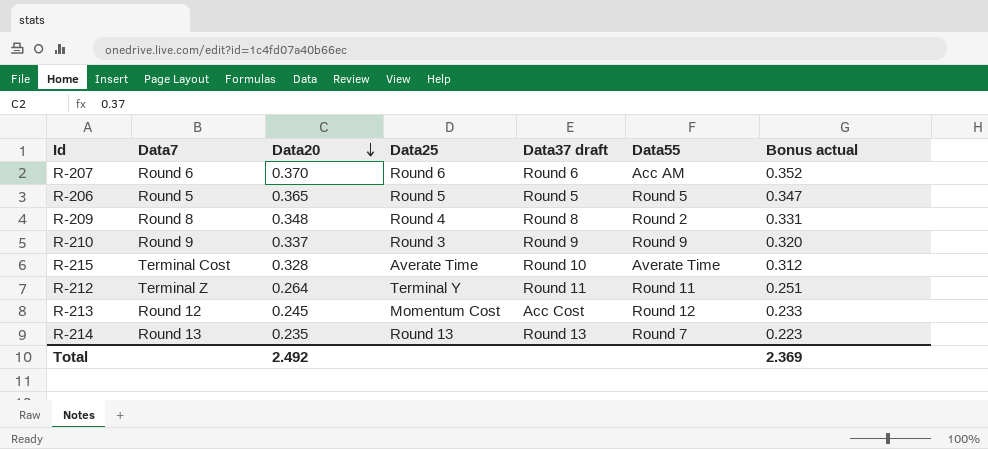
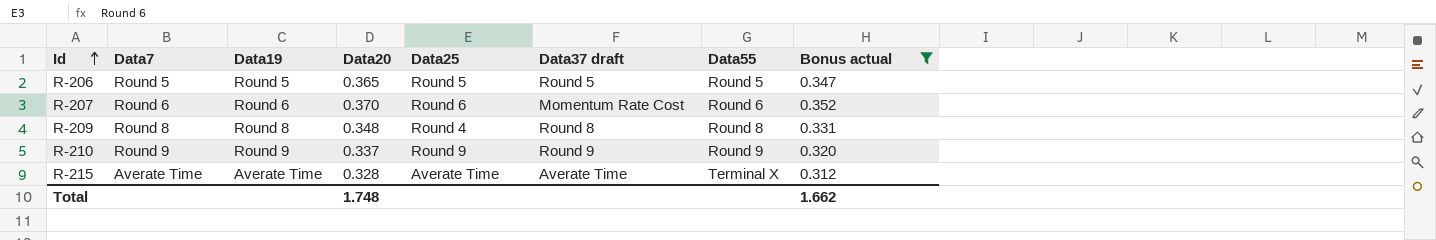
filter: none -> Bonus actual >= 0.312
row order: Data20 descending -> Id ascending
column Data19 | position: none -> 3
R-207 | Data37 draft: Round 6 -> Momentum Rate Cost
R-207 | Data55: Acc AM -> Round 6
R-209 | Data55: Round 2 -> Round 8
R-210 | Data25: Round 3 -> Round 9
R-215 | Data7: Terminal Cost -> Averate Time
R-215 | Data37 draft: Round 10 -> Averate Time
R-215 | Data55: Averate Time -> Terminal X
Total | Data20: 2.492 -> 1.748
Total | Bonus actual: 2.369 -> 1.662

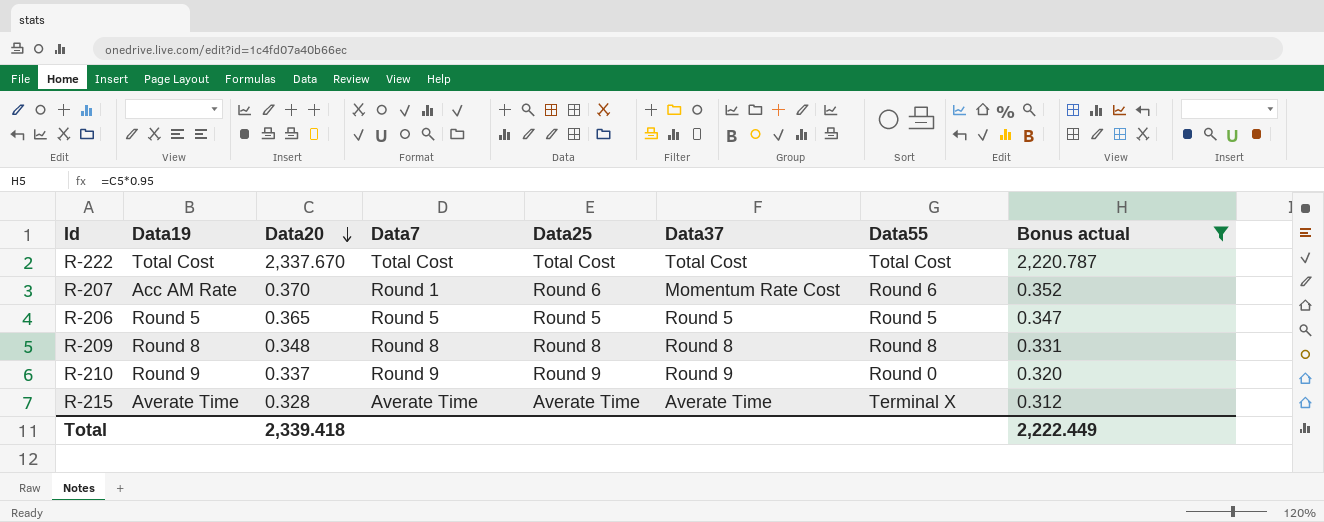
row order: Id ascending -> Data20 descending
column Data7 | position: 2 -> 4
column name: Data37 draft -> Data37
row R-222: none -> Total Cost | 2,337.670 | Total Cost | Total Cost | Total Cost | Total Cost | 2,220.787
R-207 | Data19: Round 6 -> Acc AM Rate
R-207 | Data7: Round 6 -> Round 1
R-209 | Data25: Round 4 -> Round 8
R-210 | Data55: Round 9 -> Round 0
Total | Data20: 1.748 -> 2,339.418
Total | Bonus actual: 1.662 -> 2,222.449

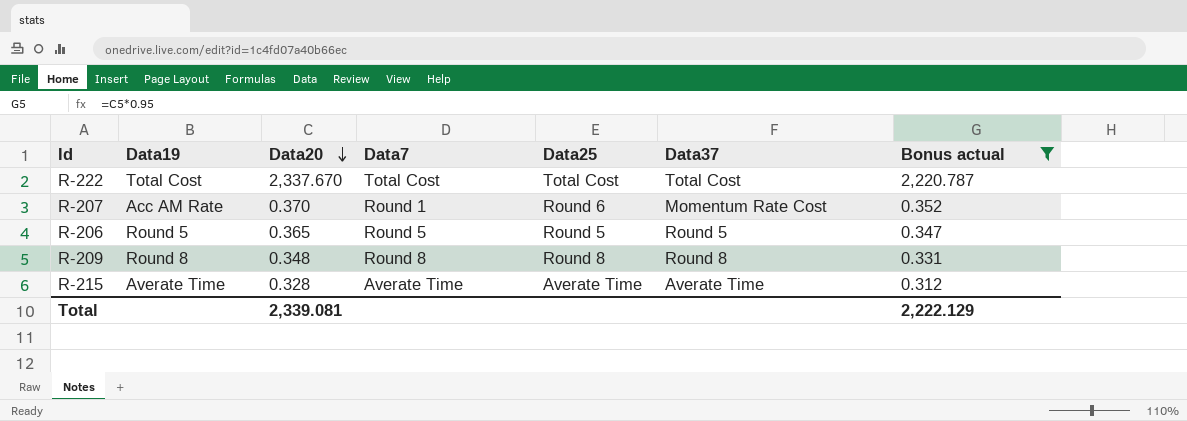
column Data55 | position: 7 -> none
row R-210: Round 9 | 0.337 | Round 9 | Round 9 | Round 9 | Round 0 | 0.320 -> none
Total | Data20: 2,339.418 -> 2,339.081
Total | Bonus actual: 2,222.449 -> 2,222.129

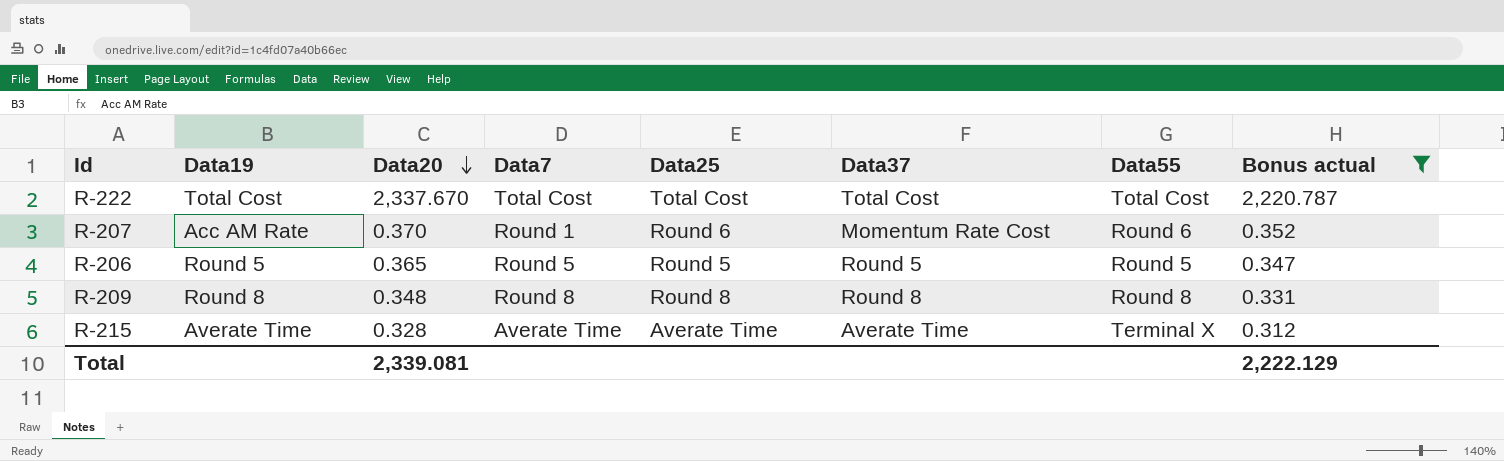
column Data55 | position: none -> 7

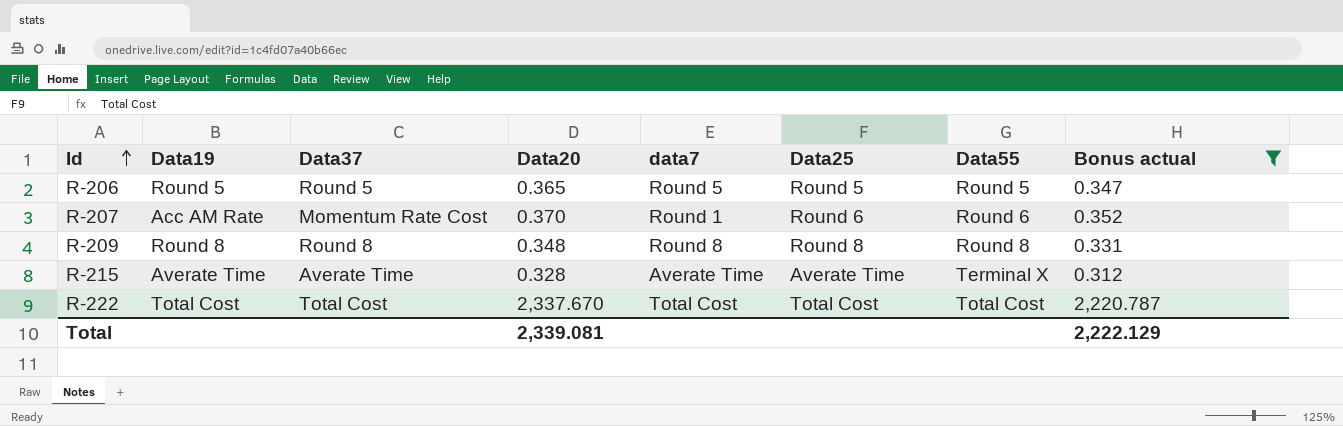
row order: Data20 descending -> Id ascending
column Data37 | position: 6 -> 3
column name: Data7 -> data7

